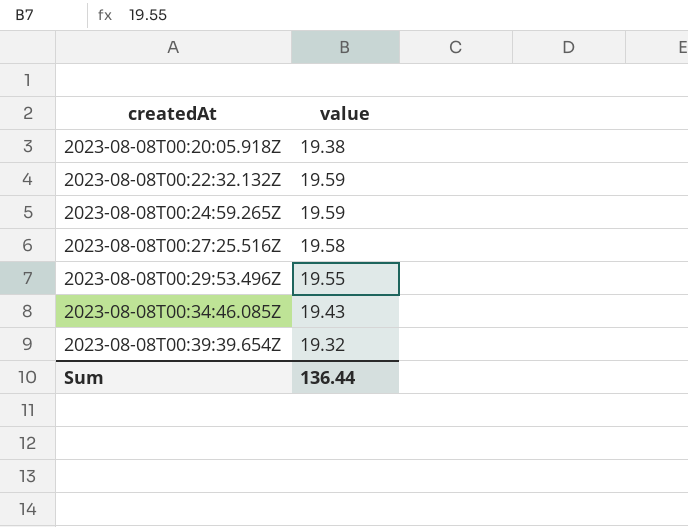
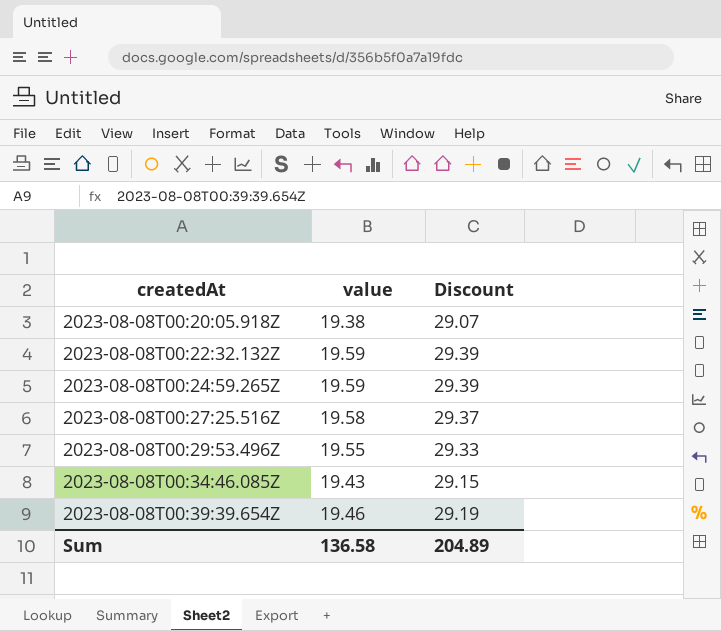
column Discount | formula: none -> [value] * 1.5
2023-08-08T00:39:39.654Z | value: 19.32 -> 19.46
Sum | value: 136.44 -> 136.58

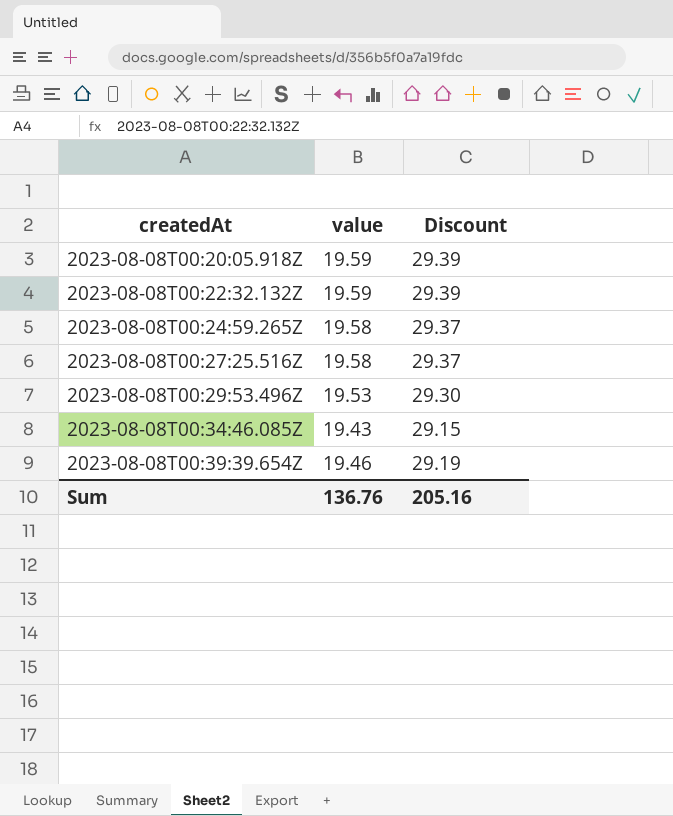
2023-08-08T00:20:05.918Z | value: 19.38 -> 19.59
2023-08-08T00:20:05.918Z | Discount: 29.07 -> 29.39
2023-08-08T00:24:59.265Z | value: 19.59 -> 19.58
2023-08-08T00:24:59.265Z | Discount: 29.39 -> 29.37
2023-08-08T00:29:53.496Z | value: 19.55 -> 19.53
2023-08-08T00:29:53.496Z | Discount: 29.33 -> 29.30
Sum | value: 136.58 -> 136.76
Sum | Discount: 204.89 -> 205.16

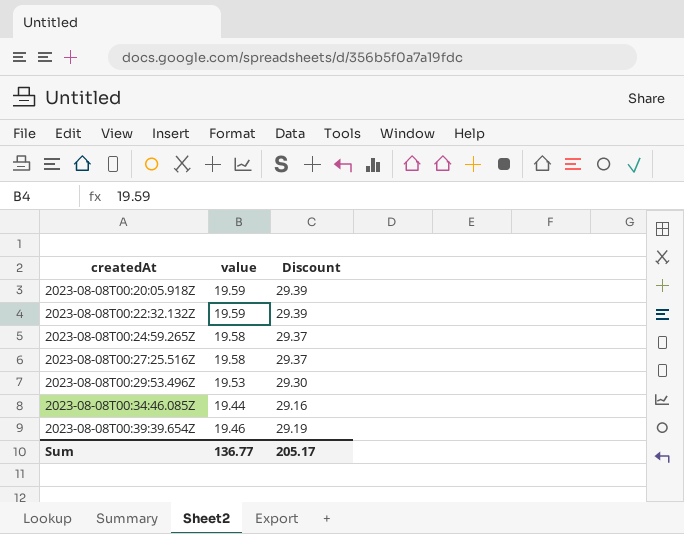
2023-08-08T00:34:46.085Z | value: 19.43 -> 19.44
2023-08-08T00:34:46.085Z | Discount: 29.15 -> 29.16
Sum | value: 136.76 -> 136.77
Sum | Discount: 205.16 -> 205.17

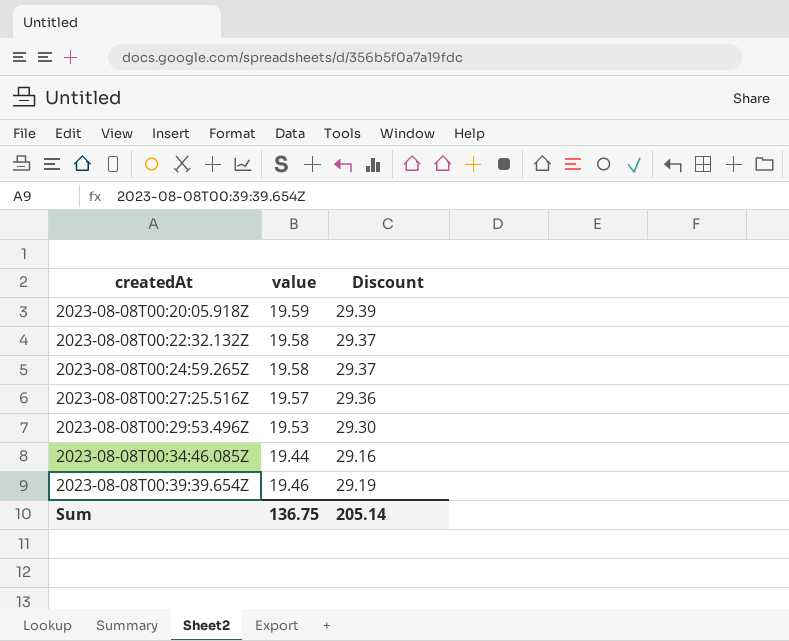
2023-08-08T00:22:32.132Z | value: 19.59 -> 19.58
2023-08-08T00:22:32.132Z | Discount: 29.39 -> 29.37
2023-08-08T00:27:25.516Z | value: 19.58 -> 19.57
2023-08-08T00:27:25.516Z | Discount: 29.37 -> 29.36
Sum | value: 136.77 -> 136.75
Sum | Discount: 205.17 -> 205.14

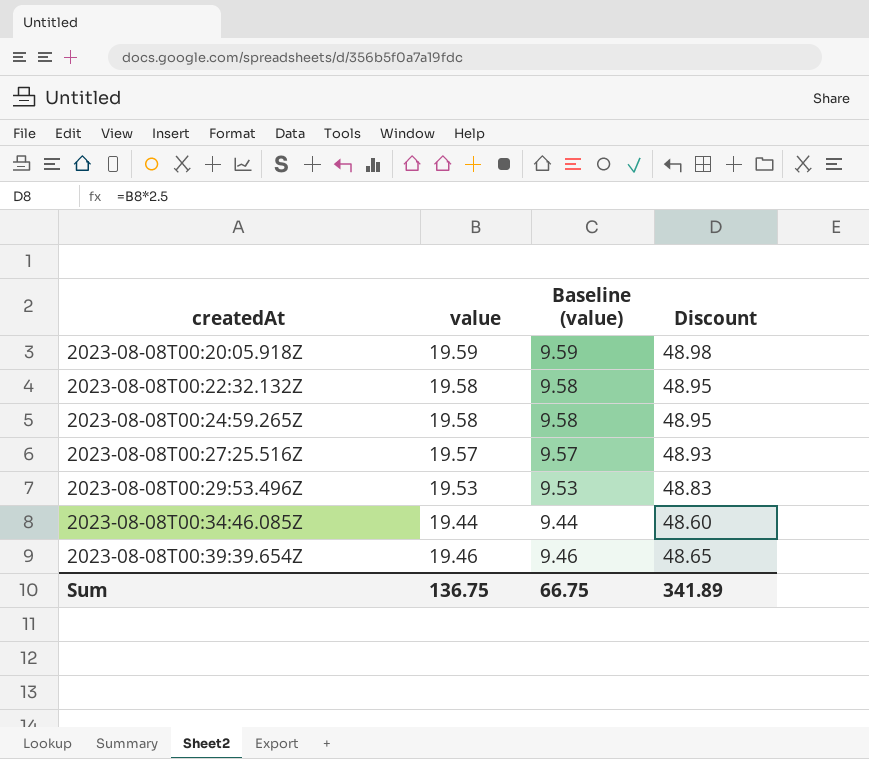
column Baseline (value) | formula: none -> [value] - 10
column Discount | formula: [value] * 1.5 -> [value] * 2.5
Sum | Discount: 205.14 -> 341.89

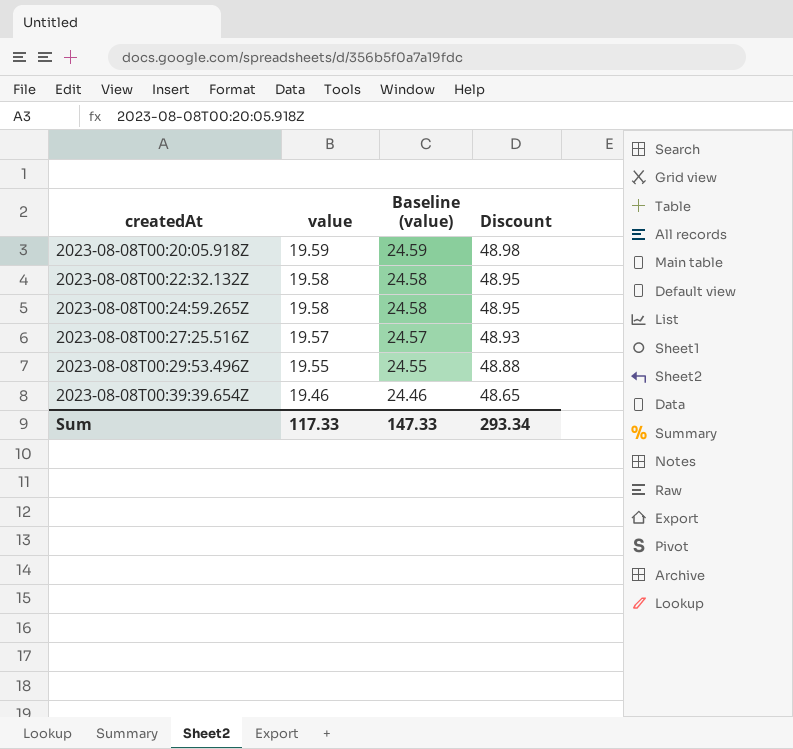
column Baseline (value) | formula: [value] - 10 -> [value] + 5
row 2023-08-08T00:34:46.085Z: 19.44 | 9.44 | 48.60 -> none
2023-08-08T00:29:53.496Z | value: 19.53 -> 19.55
2023-08-08T00:29:53.496Z | Discount: 48.83 -> 48.88
Sum | value: 136.75 -> 117.33
Sum | Baseline (value): 66.75 -> 147.33
Sum | Discount: 341.89 -> 293.34

